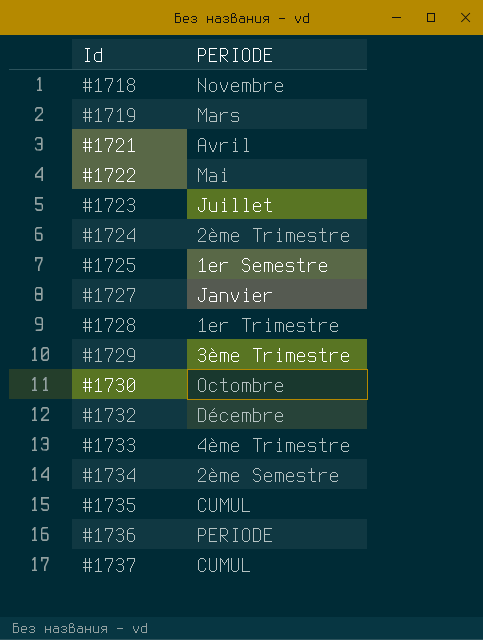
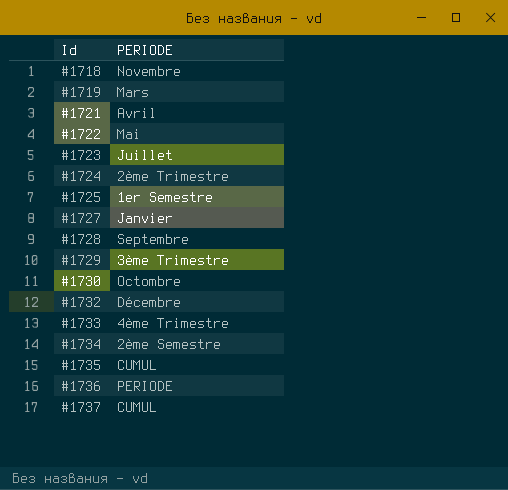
#1728 | PERIODE: 1er Trimestre -> Septembre

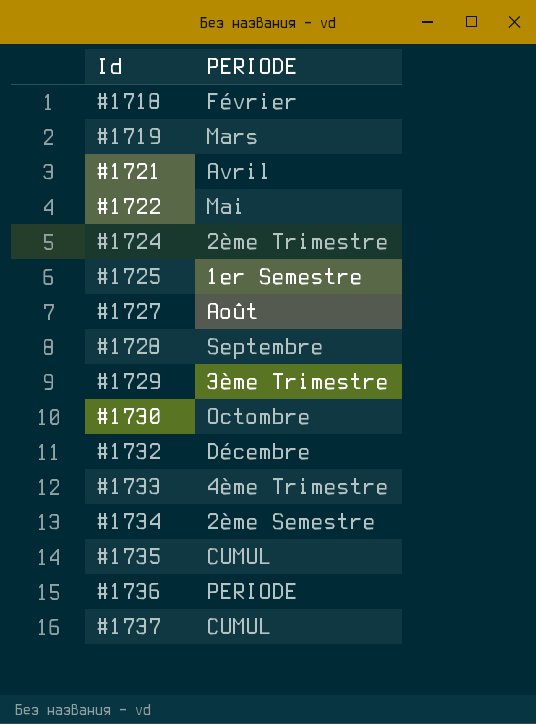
row #1723: Juillet -> none
#1718 | PERIODE: Novembre -> Février
#1727 | PERIODE: Janvier -> Août

